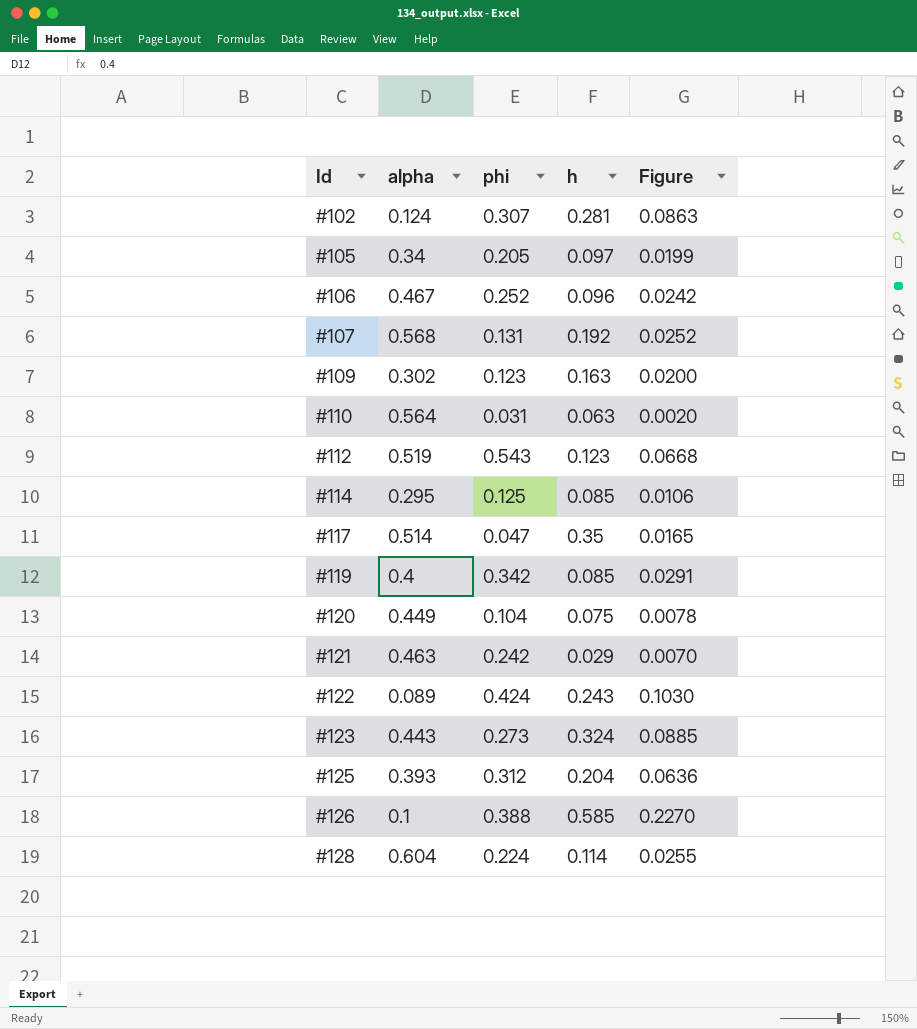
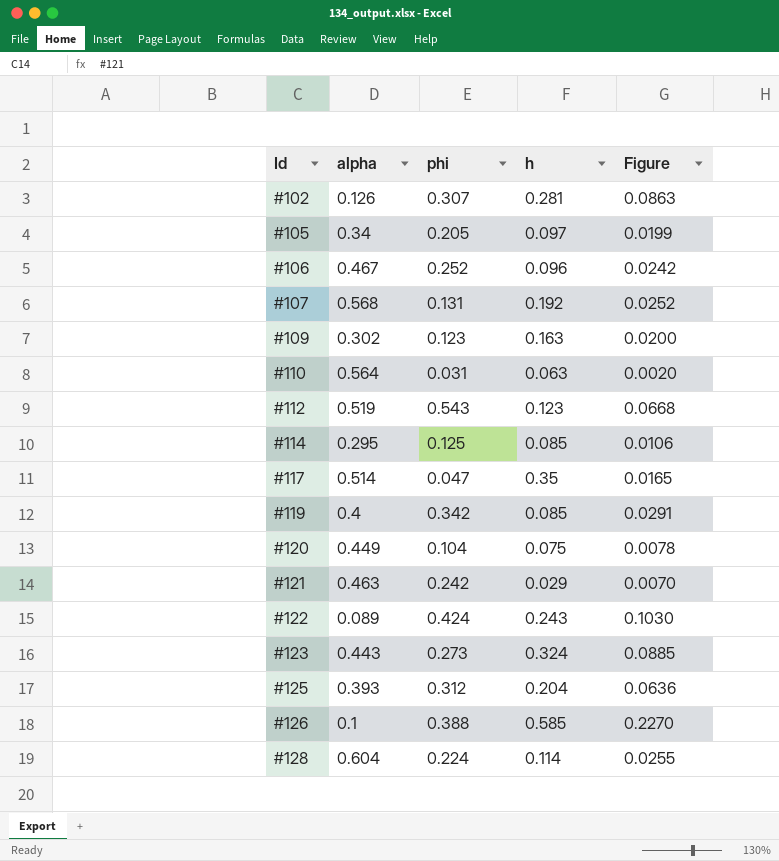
#102 | alpha: 0.124 -> 0.126

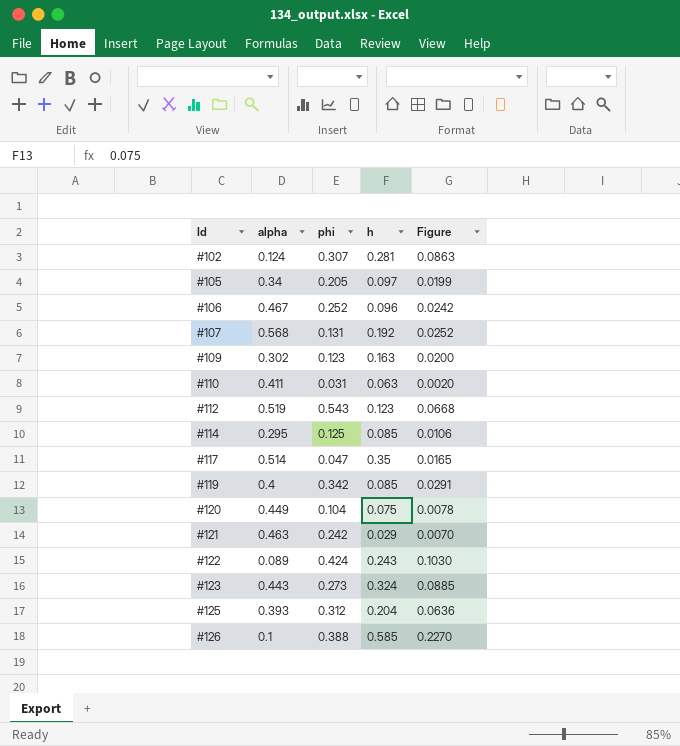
row #128: 0.604 | 0.224 | 0.114 | 0.0255 -> none
#102 | alpha: 0.126 -> 0.124
#110 | alpha: 0.564 -> 0.411

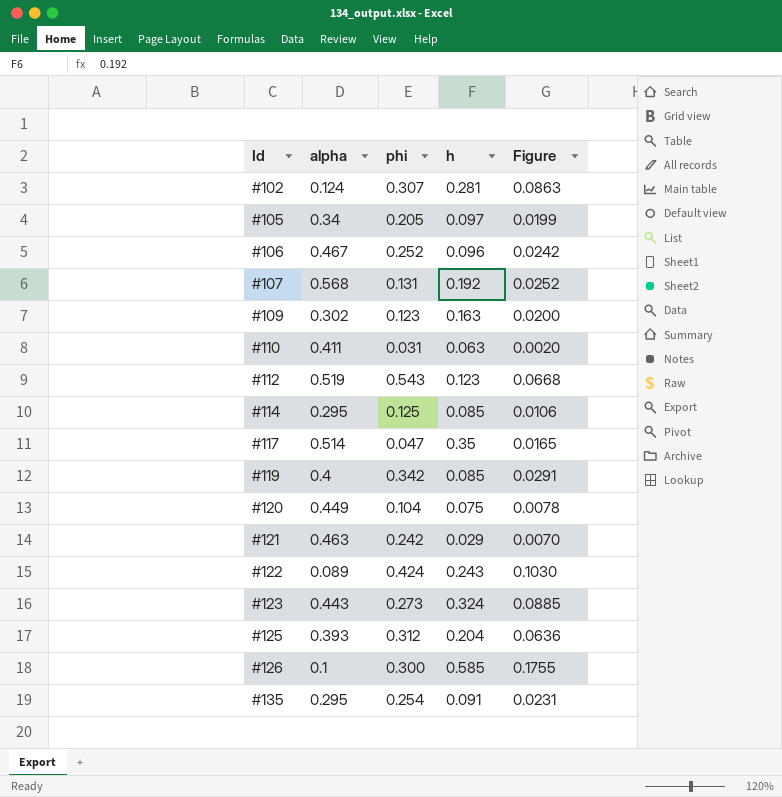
#126 | phi: 0.388 -> 0.300
#126 | Figure: 0.2270 -> 0.1755
row #135: none -> 0.295 | 0.254 | 0.091 | 0.0231

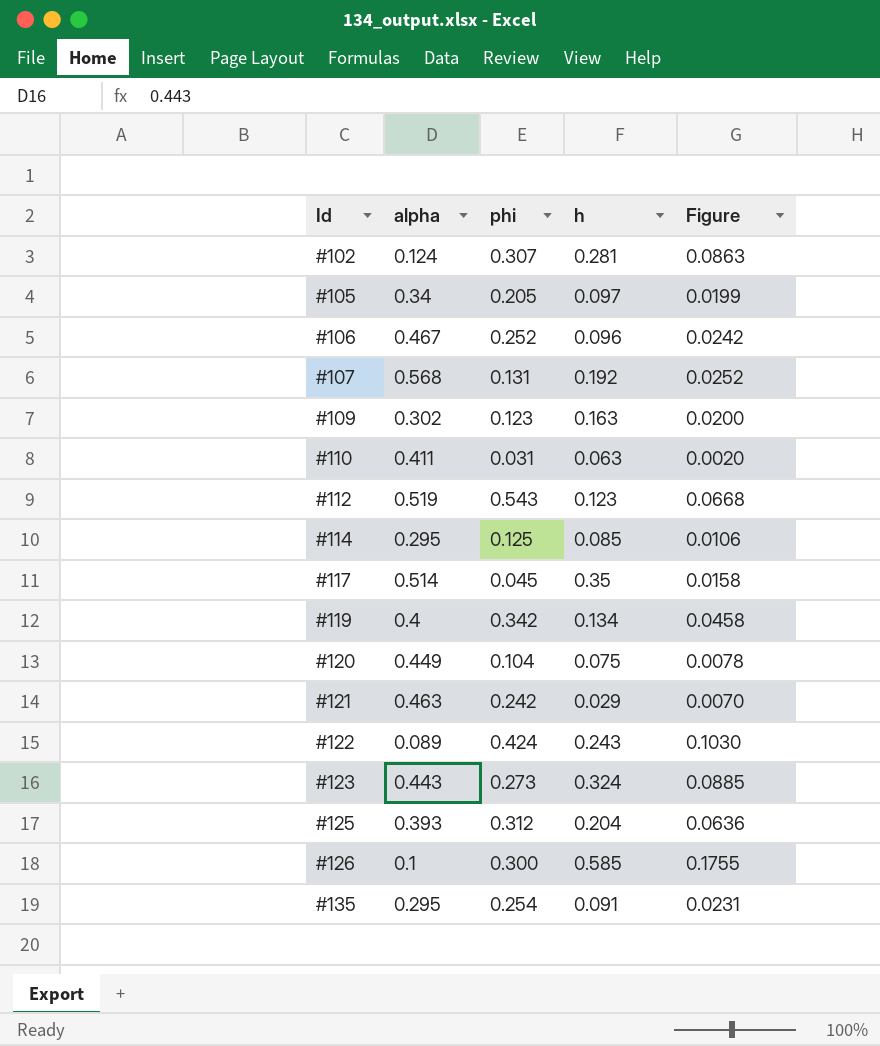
#117 | phi: 0.047 -> 0.045
#117 | Figure: 0.0165 -> 0.0158
#119 | h: 0.085 -> 0.134
#119 | Figure: 0.0291 -> 0.0458

